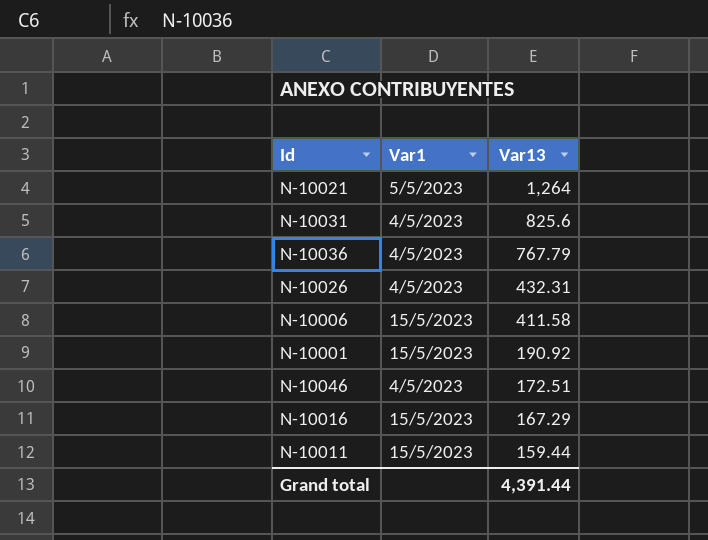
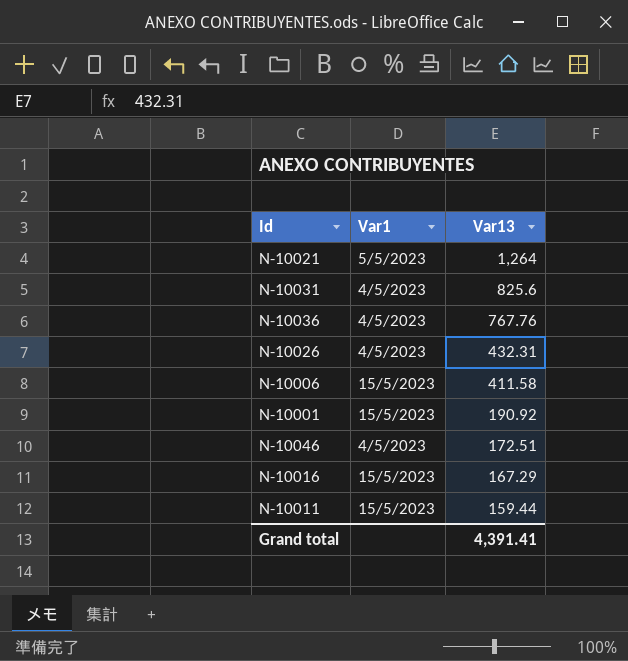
N-10036 | Var13: 767.79 -> 767.76
Grand total | Var13: 4,391.44 -> 4,391.41

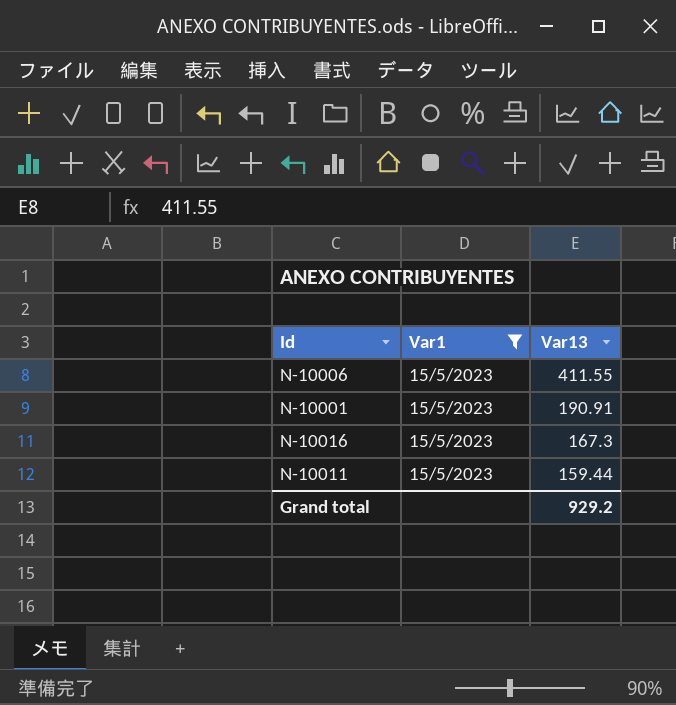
filter: none -> Var1 = 15/5/2023
N-10006 | Var13: 411.58 -> 411.55
N-10001 | Var13: 190.92 -> 190.91
N-10016 | Var13: 167.29 -> 167.3
Grand total | Var13: 4,391.41 -> 929.2

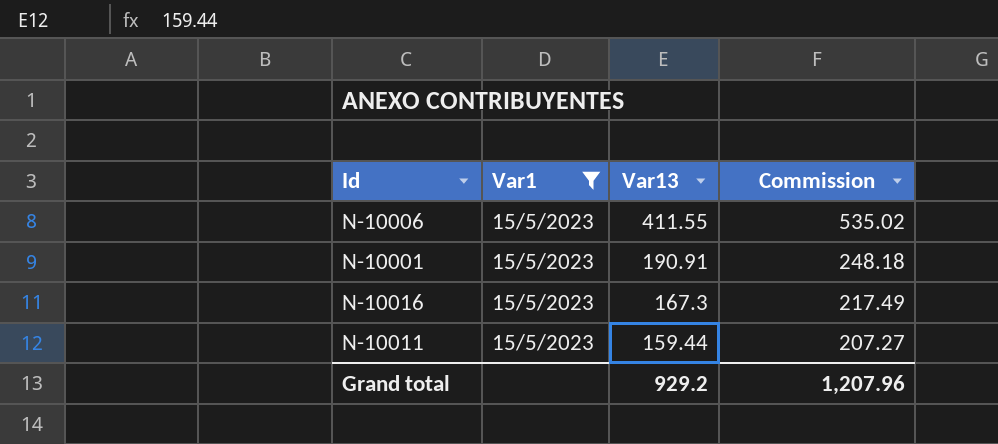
column Commission | formula: none -> [Var13] * 1.3

